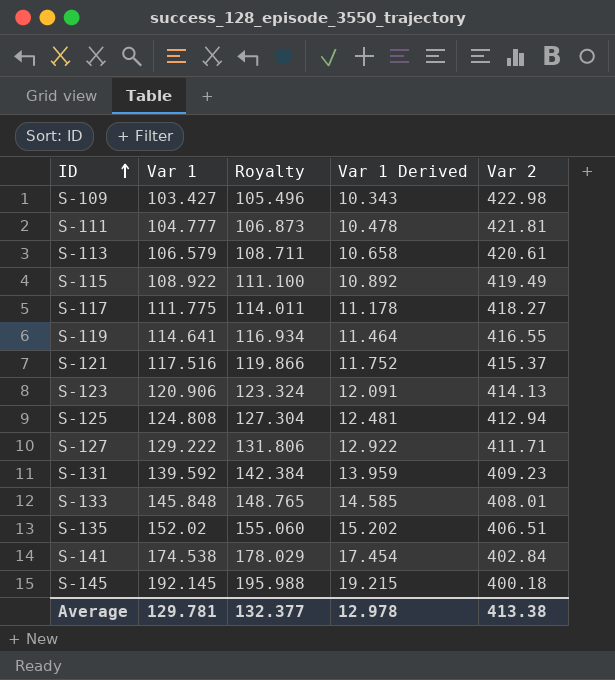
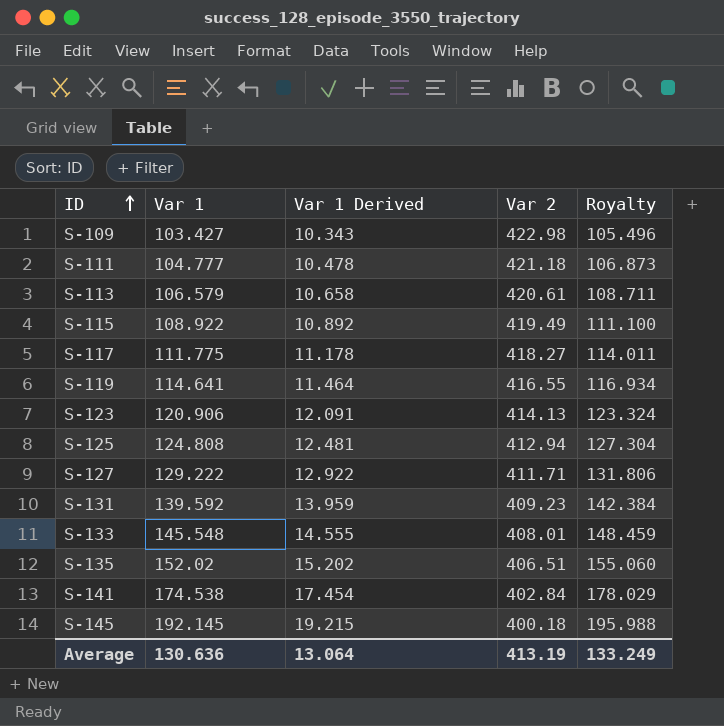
column Royalty | position: 3 -> 5
row S-121: 117.516 | 119.866 | 11.752 | 415.37 -> none
S-111 | Var 2: 421.81 -> 421.18
S-133 | Var 1: 145.848 -> 145.548
S-133 | Var 1 Derived: 14.585 -> 14.555
S-133 | Royalty: 148.765 -> 148.459
Average | Var 1: 129.781 -> 130.636
Average | Var 1 Derived: 12.978 -> 13.064
Average | Var 2: 413.38 -> 413.19
Average | Royalty: 132.377 -> 133.249

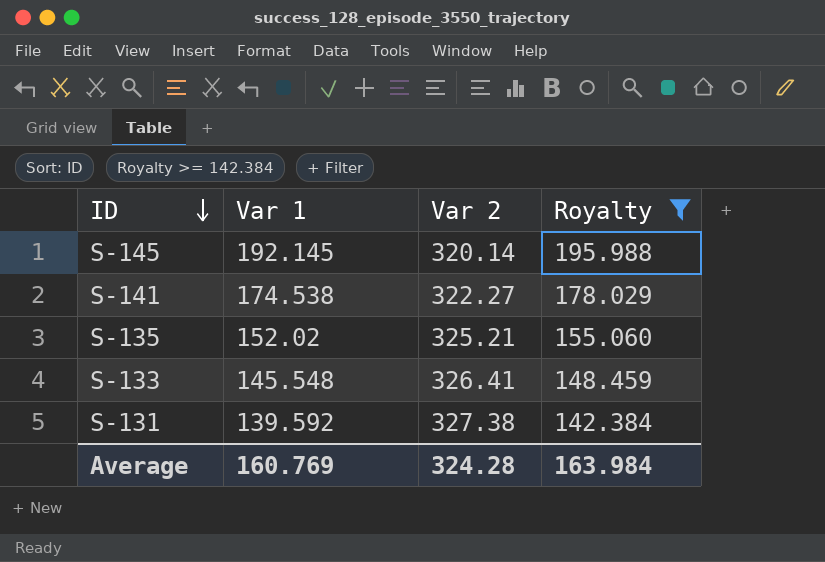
filter: none -> Royalty >= 142.384
row order: ID ascending -> ID descending
column Var 1 Derived | formula: [Var 1] * 0.1 -> none
S-145 | Var 2: 400.18 -> 320.14
S-141 | Var 2: 402.84 -> 322.27
S-135 | Var 2: 406.51 -> 325.21
S-133 | Var 2: 408.01 -> 326.41
S-131 | Var 2: 409.23 -> 327.38
Average | Var 1: 130.636 -> 160.769
Average | Var 2: 413.19 -> 324.28
Average | Royalty: 133.249 -> 163.984

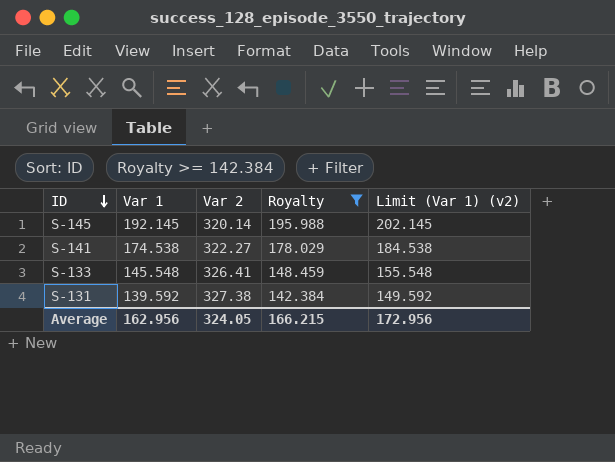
column Limit (Var 1) (v2) | formula: none -> [Var 1] + 10
row S-135: 152.02 | 325.21 | 155.060 -> none
Average | Var 1: 160.769 -> 162.956
Average | Var 2: 324.28 -> 324.05
Average | Royalty: 163.984 -> 166.215

